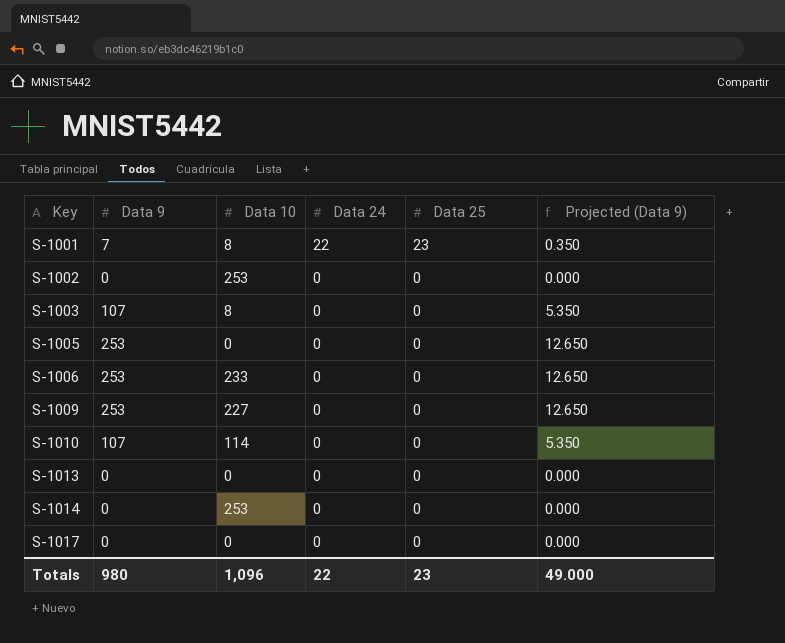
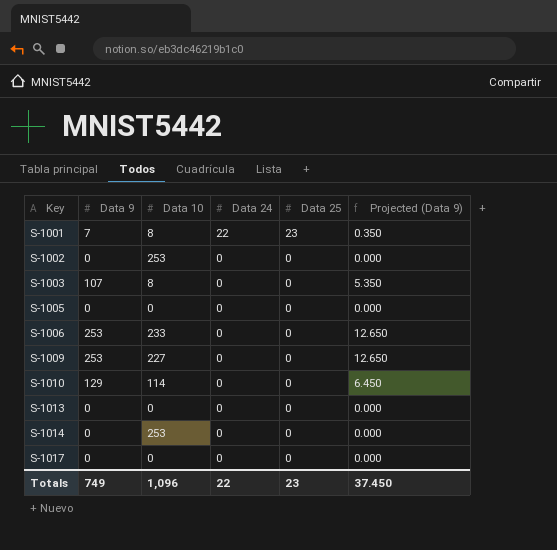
S-1005 | Data 9: 253 -> 0
S-1005 | Projected (Data 9): 12.650 -> 0.000
S-1010 | Data 9: 107 -> 129
S-1010 | Projected (Data 9): 5.350 -> 6.450
Totals | Data 9: 980 -> 749
Totals | Projected (Data 9): 49.000 -> 37.450

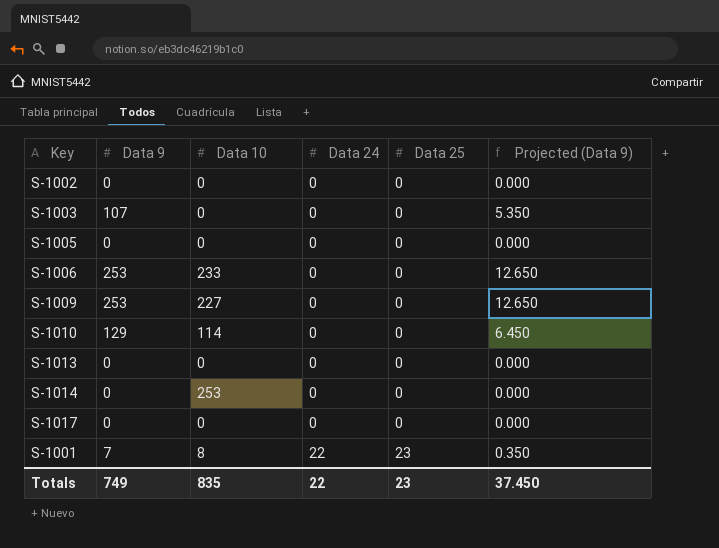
row order: Key ascending -> Data 24 ascending
S-1002 | Data 10: 253 -> 0
S-1003 | Data 10: 8 -> 0
Totals | Data 10: 1,096 -> 835

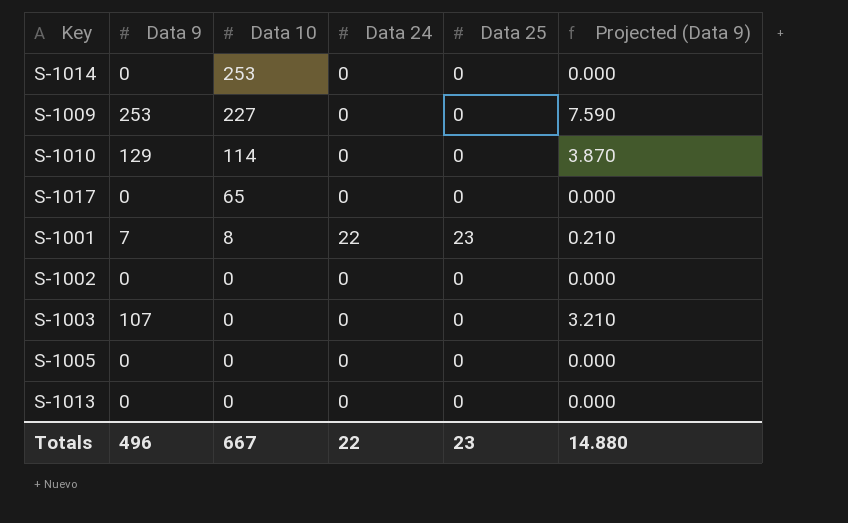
row order: Data 24 ascending -> Data 10 descending
column Projected (Data 9) | formula: [Data 9] * 0.05 -> [Data 9] * 0.03
row S-1006: 253 | 233 | 0 | 0 | 12.650 -> none
S-1017 | Data 10: 0 -> 65
Totals | Data 9: 749 -> 496
Totals | Data 10: 835 -> 667
Totals | Projected (Data 9): 37.450 -> 14.880

